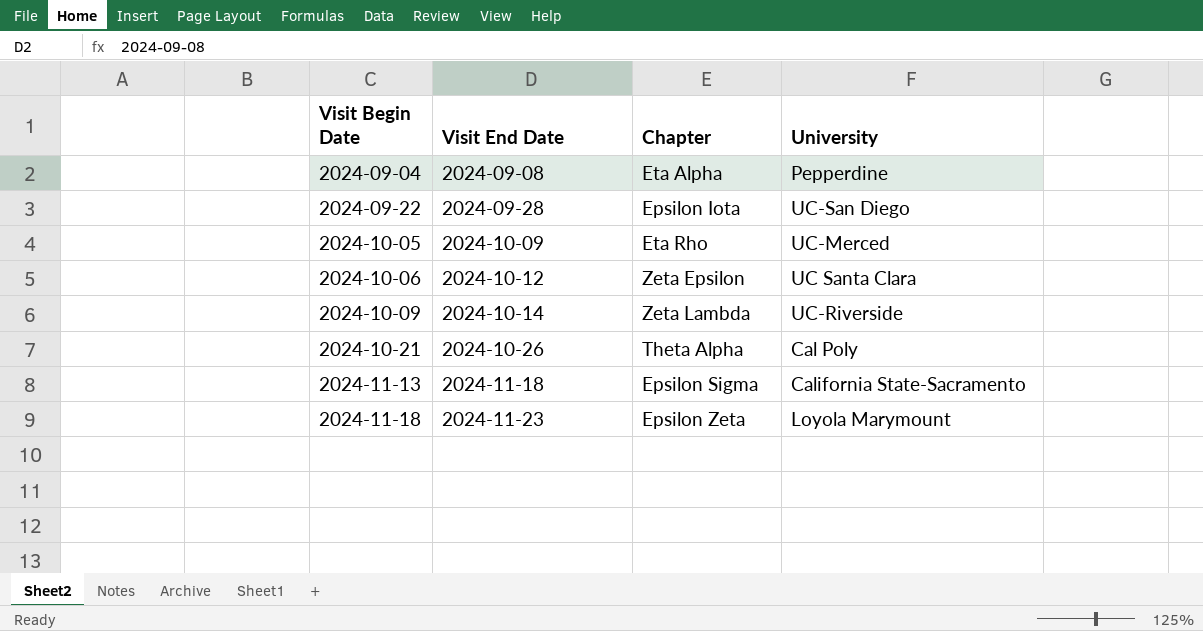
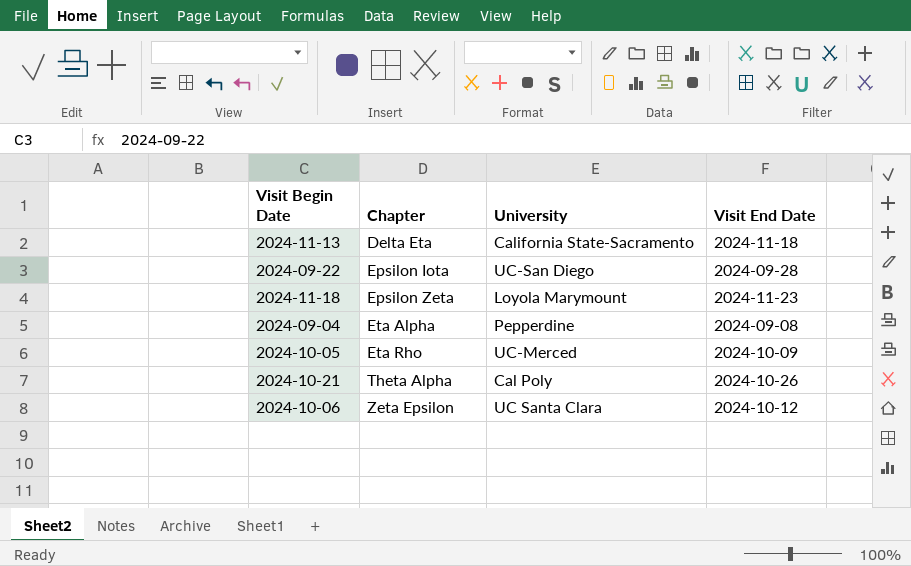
row order: Visit Begin Date ascending -> Chapter ascending
column Visit End Date | position: 2 -> 4
row 2024-10-09: 2024-10-14 | Zeta Lambda | UC-Riverside -> none
2024-11-13 | Chapter: Epsilon Sigma -> Delta Eta

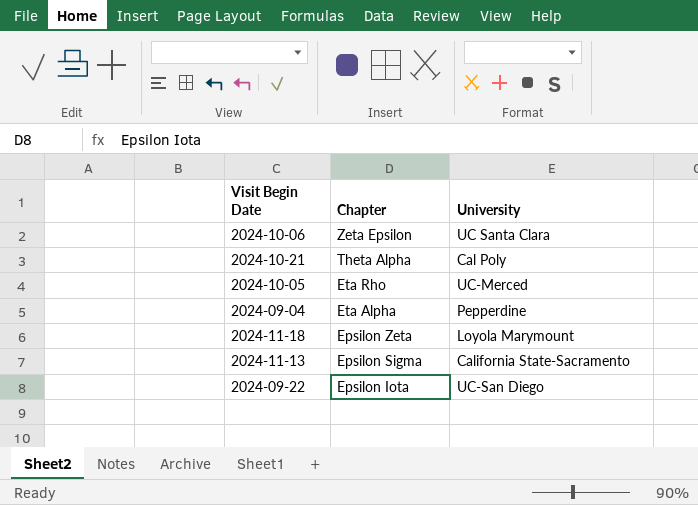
row order: Chapter ascending -> Chapter descending
column Visit End Date | position: 4 -> none
2024-11-13 | Chapter: Delta Eta -> Epsilon Sigma

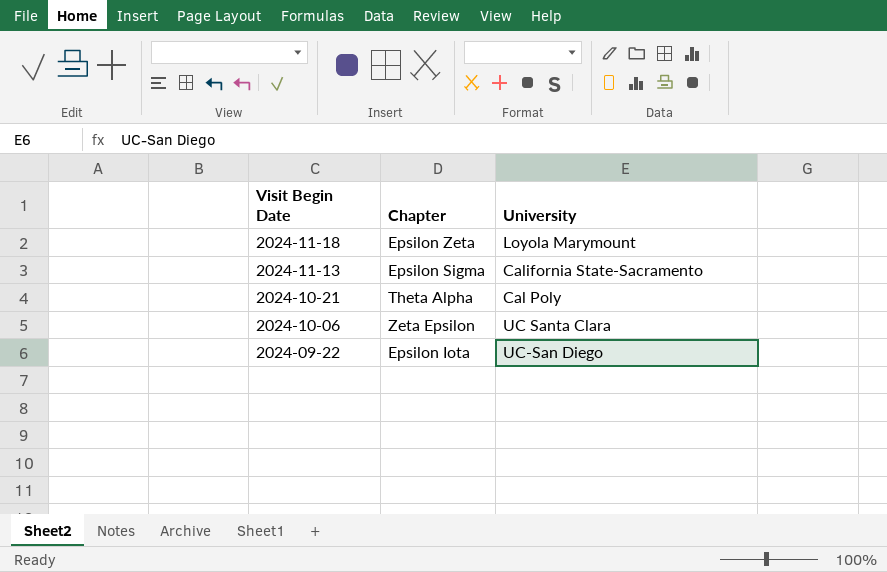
row order: Chapter descending -> Visit Begin Date descending
row 2024-10-05: Eta Rho | UC-Merced -> none
row 2024-09-04: Eta Alpha | Pepperdine -> none

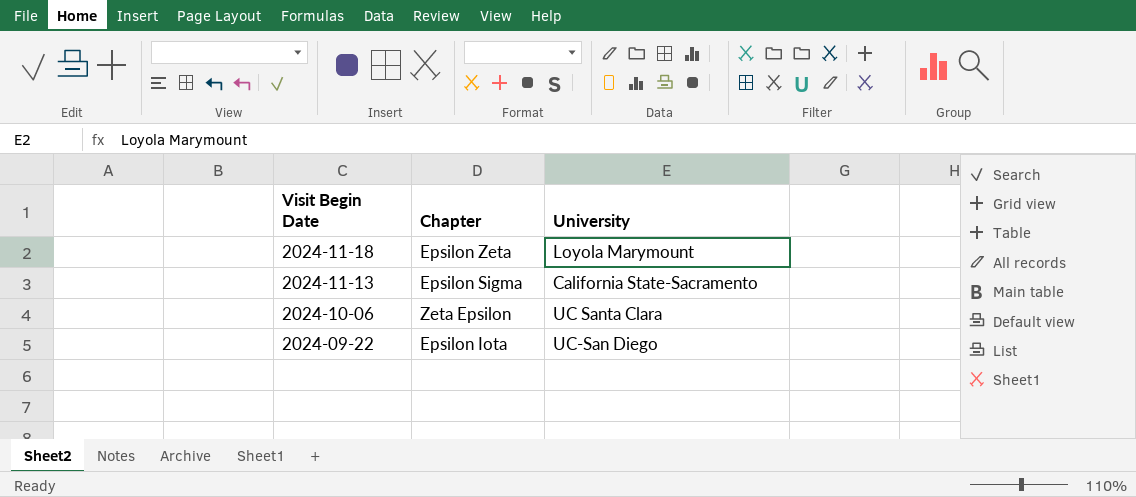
row 2024-10-21: Theta Alpha | Cal Poly -> none

